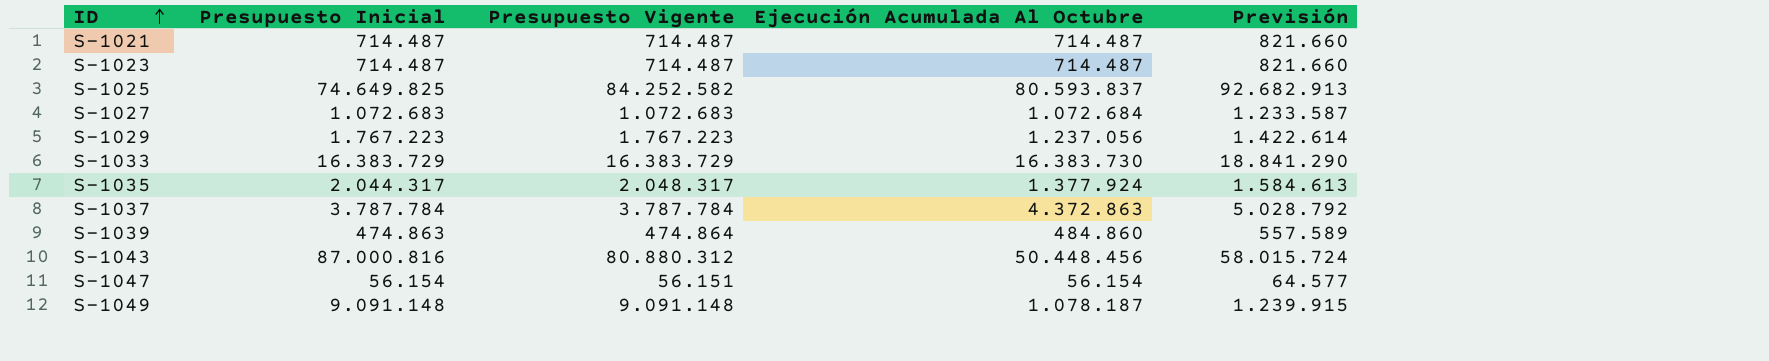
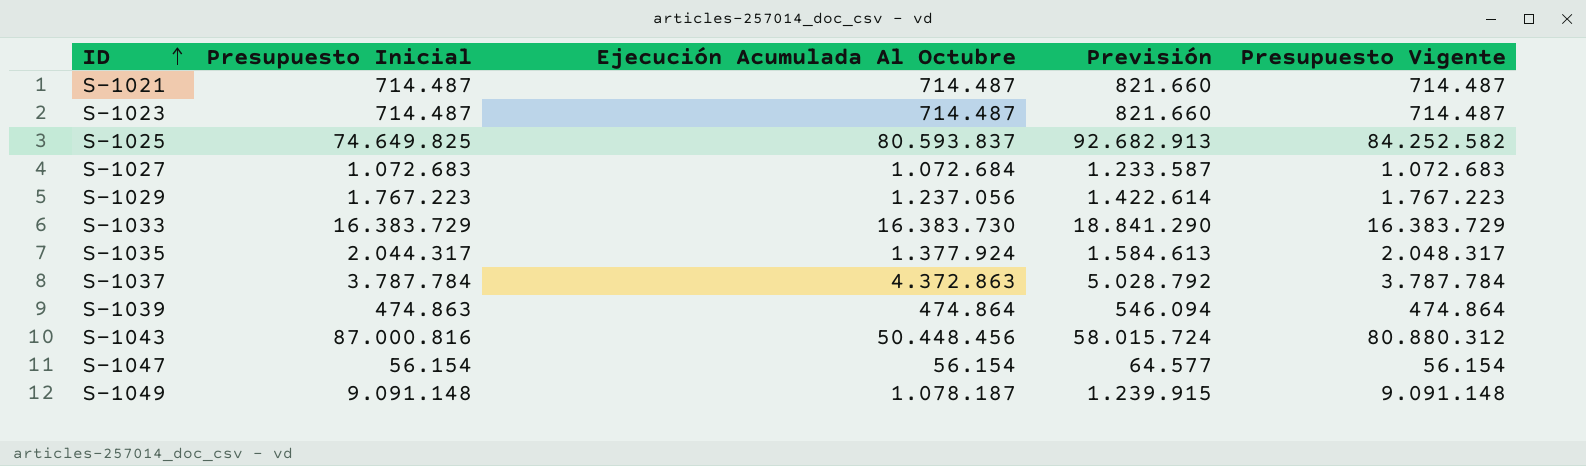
column Presupuesto Vigente | position: 3 -> 5
S-1039 | Ejecución Acumulada Al Octubre: 484.860 -> 474.864
S-1039 | Previsión: 557.589 -> 546.094
S-1047 | Presupuesto Vigente: 56.151 -> 56.154

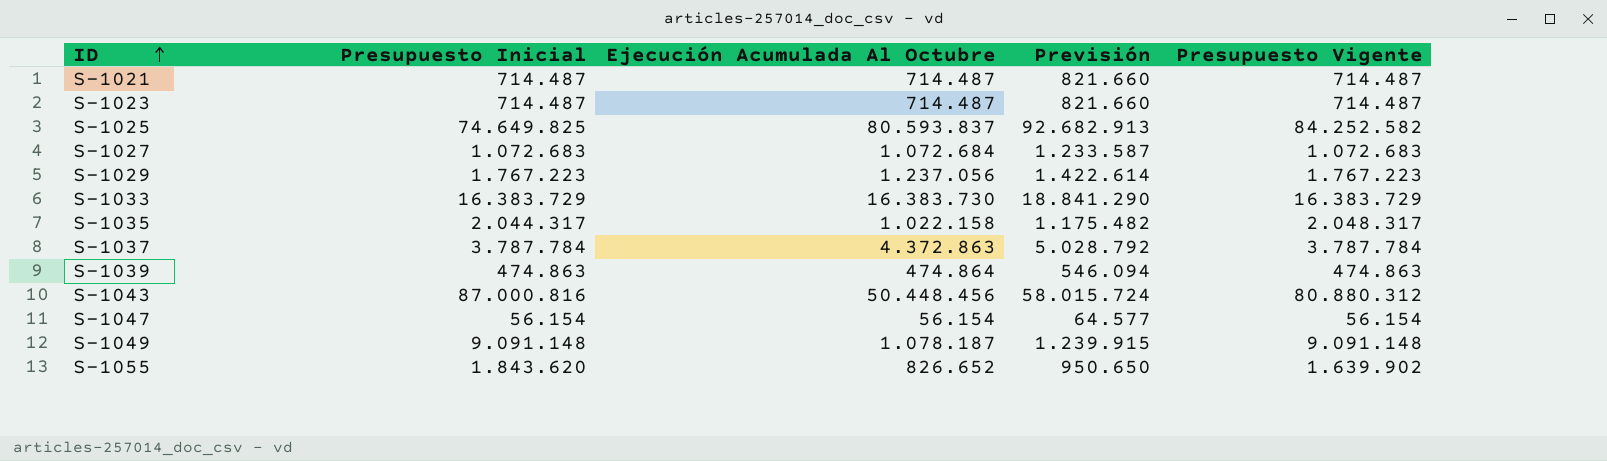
S-1035 | Ejecución Acumulada Al Octubre: 1.377.924 -> 1.022.158
S-1035 | Previsión: 1.584.613 -> 1.175.482
S-1039 | Presupuesto Vigente: 474.864 -> 474.863
row S-1055: none -> 1.843.620 | 826.652 | 950.650 | 1.639.902

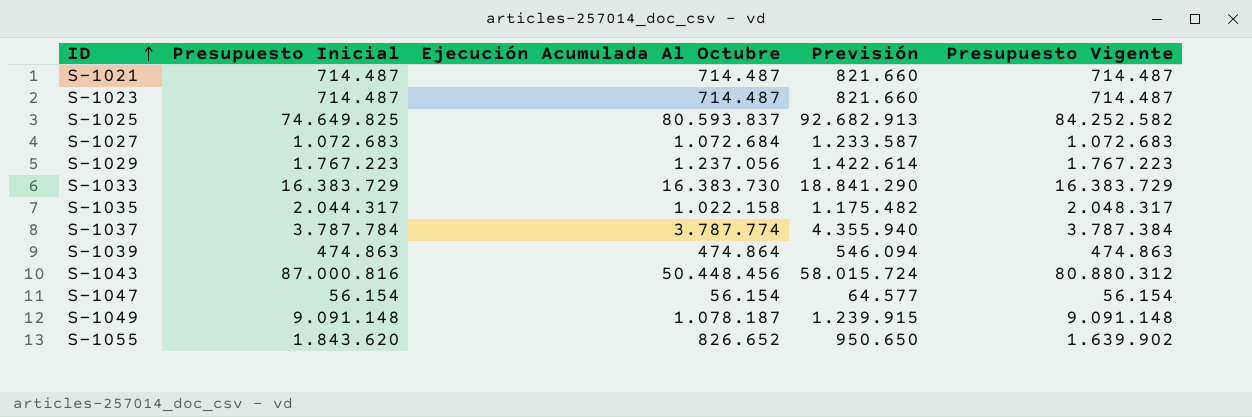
S-1037 | Ejecución Acumulada Al Octubre: 4.372.863 -> 3.787.774
S-1037 | Previsión: 5.028.792 -> 4.355.940
S-1037 | Presupuesto Vigente: 3.787.784 -> 3.787.384

